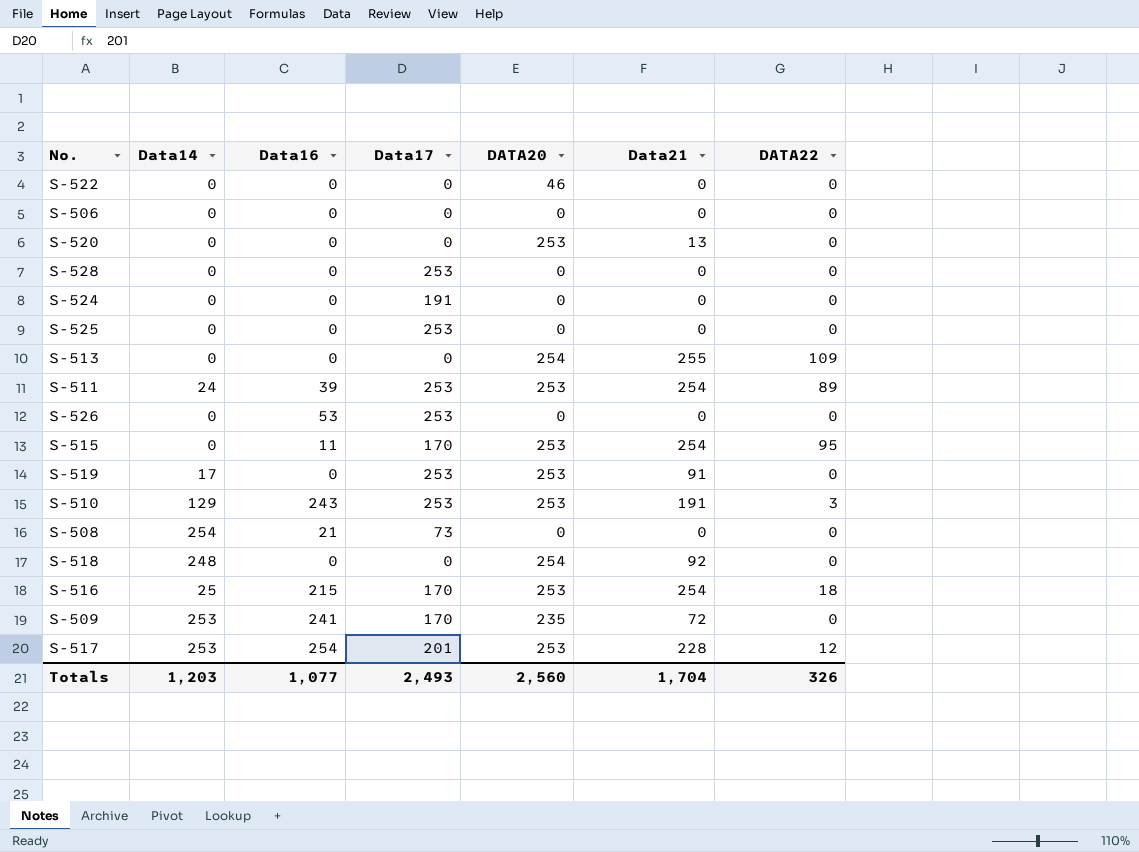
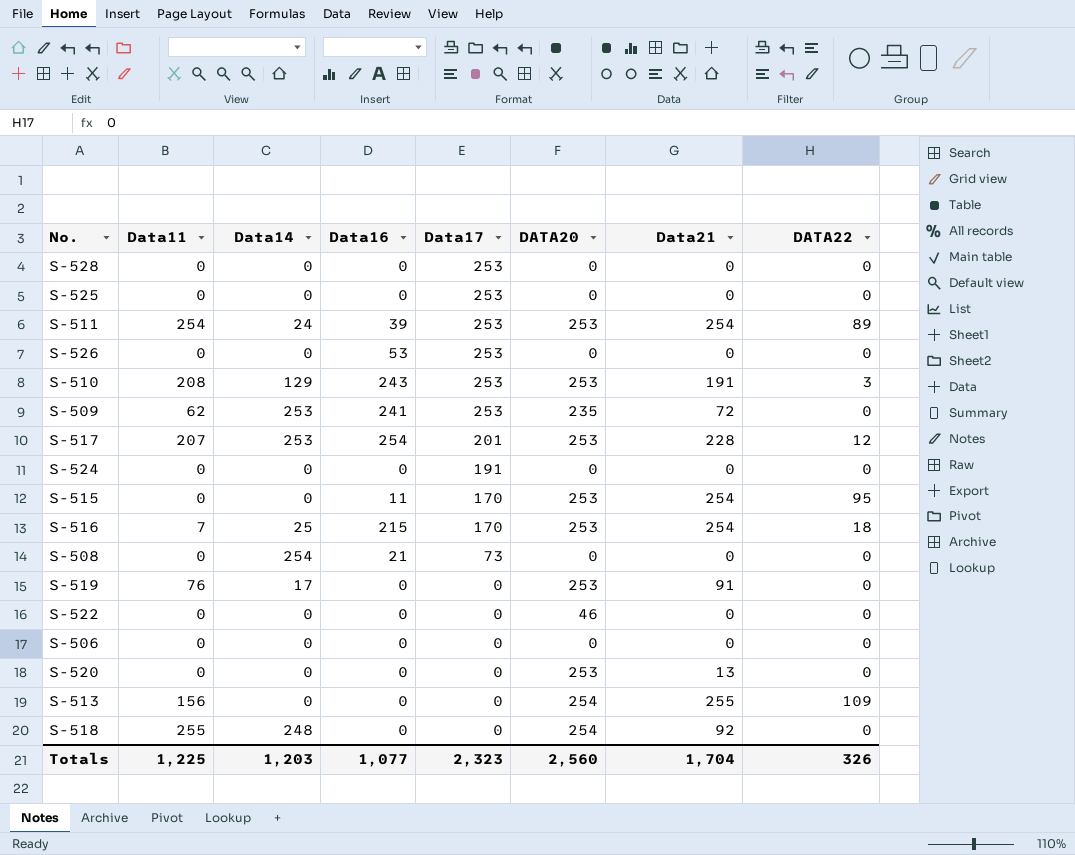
row order: none -> Data17 descending
column Data11 | position: none -> 2
S-509 | Data17: 170 -> 253
S-519 | Data17: 253 -> 0
Totals | Data17: 2,493 -> 2,323

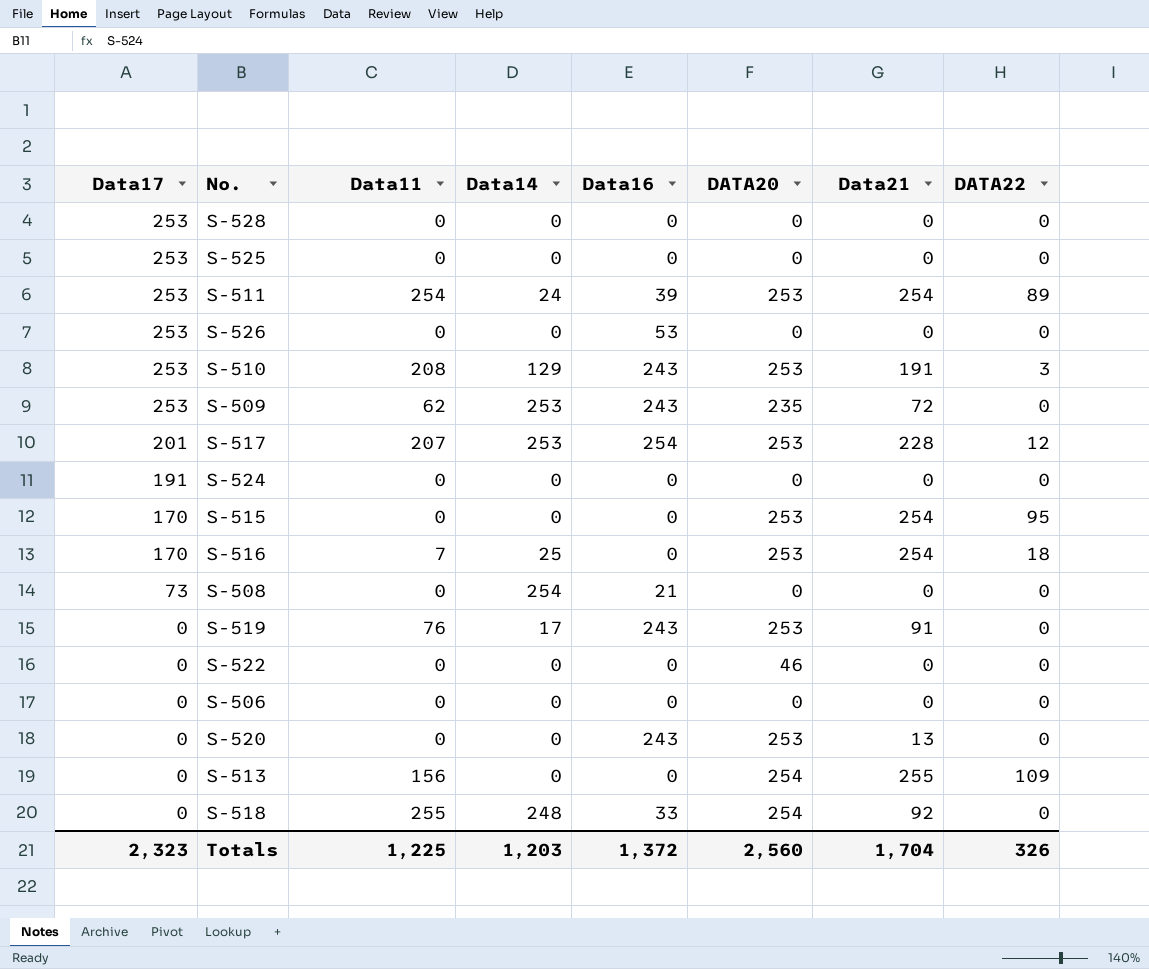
column Data17 | position: 5 -> 1
S-509 | Data16: 241 -> 243
S-515 | Data16: 11 -> 0
S-516 | Data16: 215 -> 0
S-519 | Data16: 0 -> 243
S-520 | Data16: 0 -> 243
S-518 | Data16: 0 -> 33
Totals | Data16: 1,077 -> 1,372

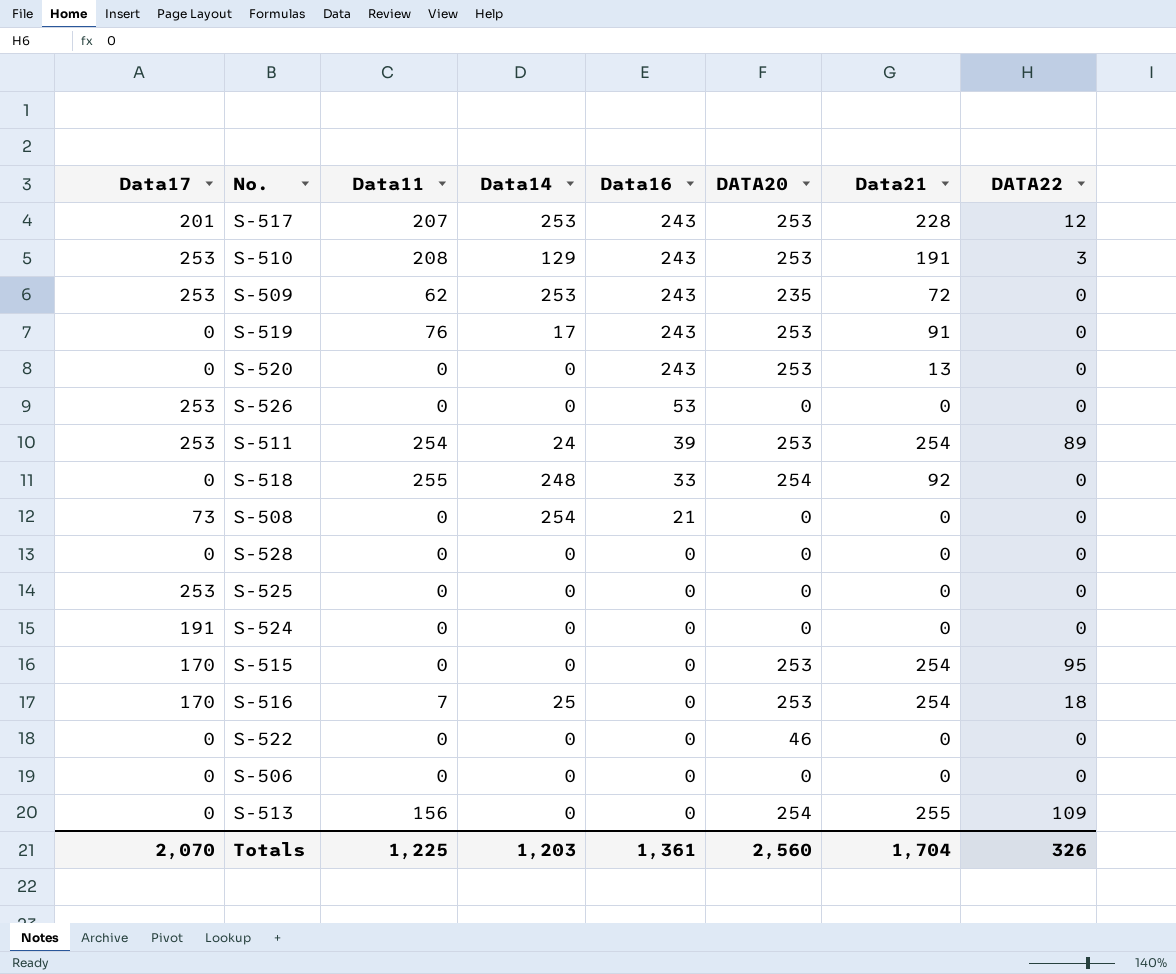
row order: Data17 descending -> Data16 descending
S-517 | Data16: 254 -> 243
S-528 | Data17: 253 -> 0
Totals | Data17: 2,323 -> 2,070
Totals | Data16: 1,372 -> 1,361

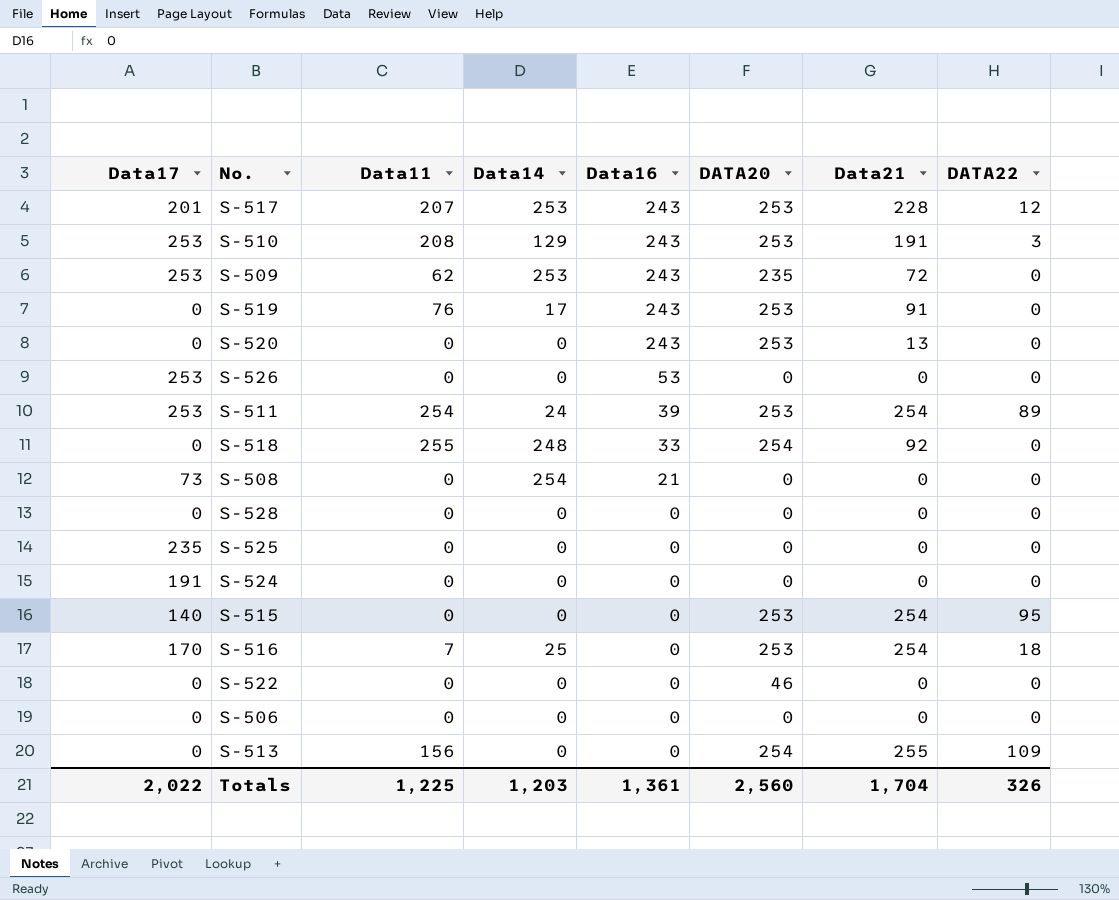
S-525 | Data17: 253 -> 235
S-515 | Data17: 170 -> 140
Totals | Data17: 2,070 -> 2,022

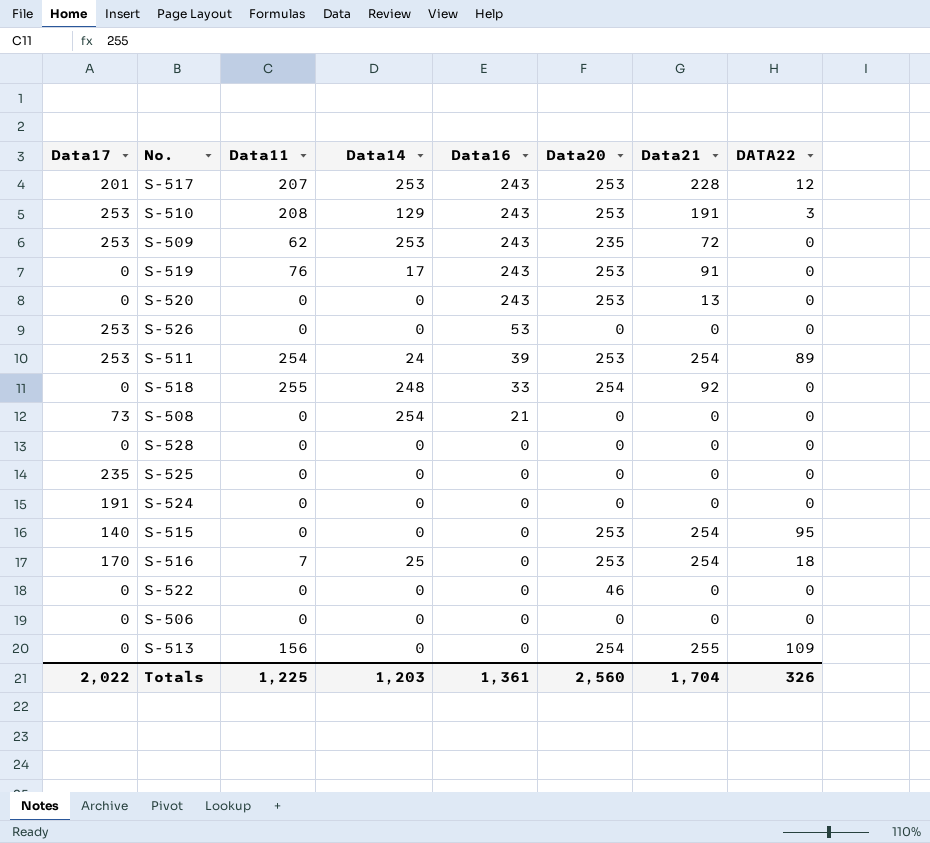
column name: DATA20 -> Data20

